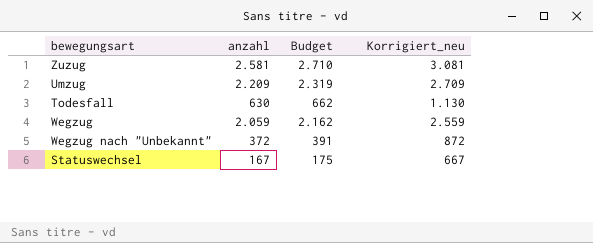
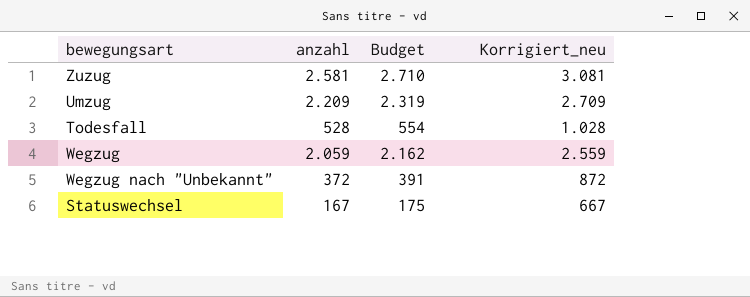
Todesfall | anzahl: 630 -> 528
Todesfall | Budget: 662 -> 554
Todesfall | Korrigiert_neu: 1.130 -> 1.028

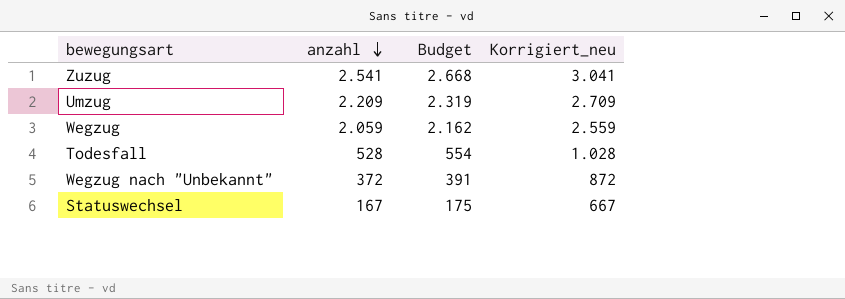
row order: none -> anzahl descending
Zuzug | anzahl: 2.581 -> 2.541
Zuzug | Budget: 2.710 -> 2.668
Zuzug | Korrigiert_neu: 3.081 -> 3.041

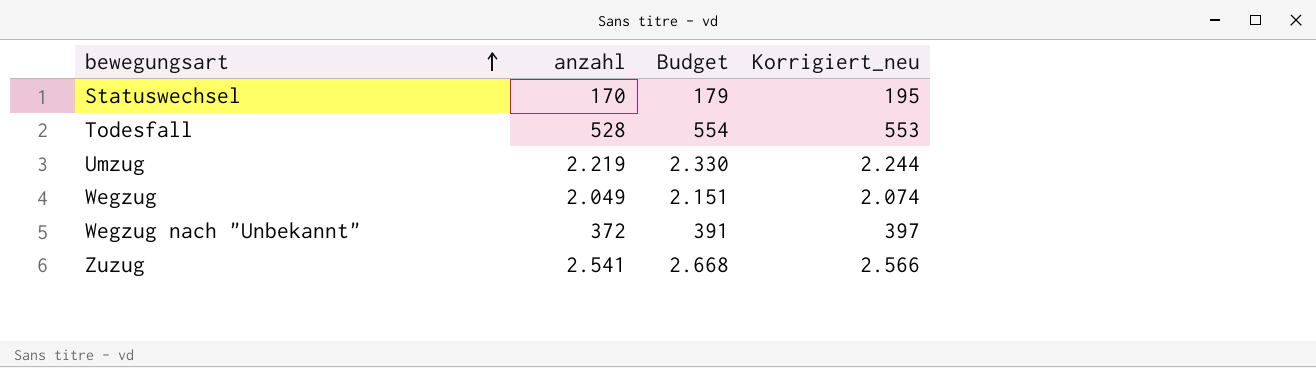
row order: anzahl descending -> bewegungsart ascending
column Korrigiert_neu | formula: [anzahl] + 500 -> [anzahl] + 25
Statuswechsel | anzahl: 167 -> 170
Statuswechsel | Budget: 175 -> 179
Umzug | anzahl: 2.209 -> 2.219
Umzug | Budget: 2.319 -> 2.330
Wegzug | anzahl: 2.059 -> 2.049
Wegzug | Budget: 2.162 -> 2.151

